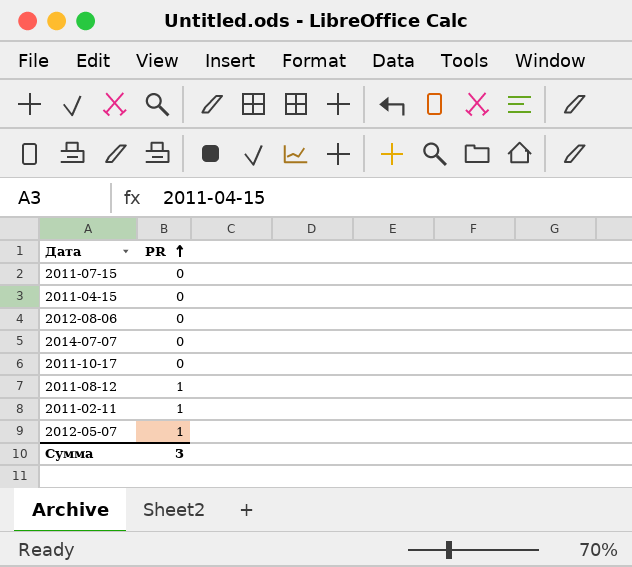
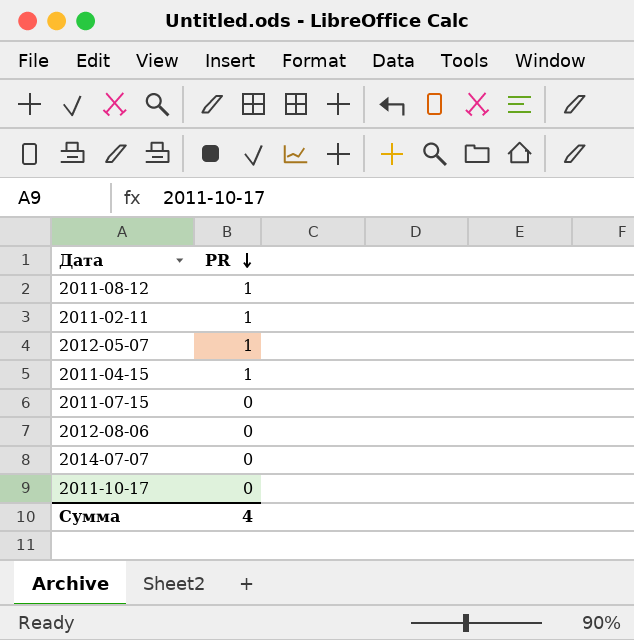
row order: PR ascending -> PR descending
2011-04-15 | PR: 0 -> 1
Сумма | PR: 3 -> 4

